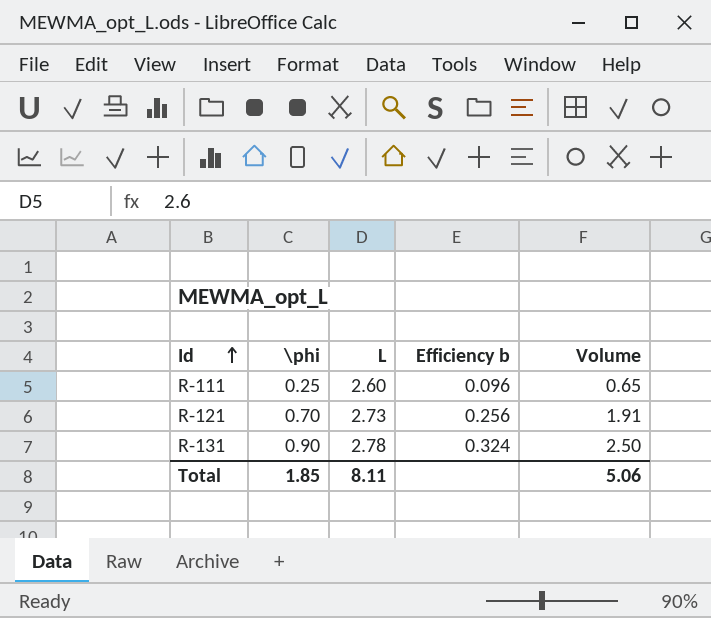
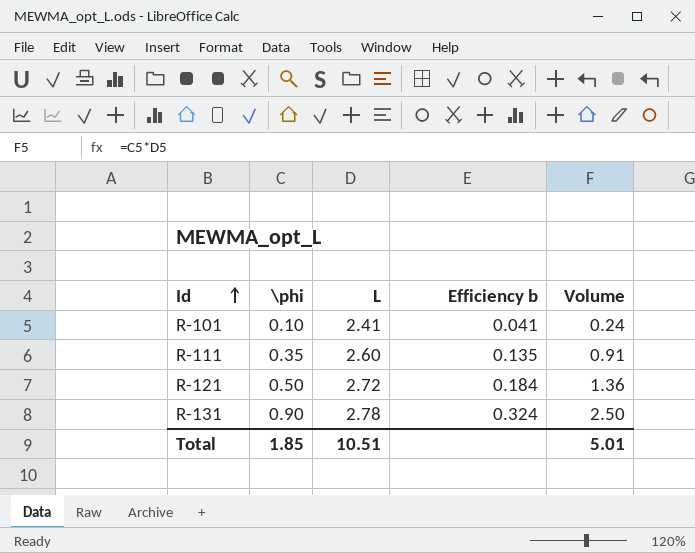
row R-101: none -> 0.10 | 2.41 | 0.041 | 0.24
R-111 | \phi: 0.25 -> 0.35
R-111 | Efficiency b: 0.096 -> 0.135
R-111 | Volume: 0.65 -> 0.91
R-121 | \phi: 0.70 -> 0.50
R-121 | L: 2.73 -> 2.72
R-121 | Efficiency b: 0.256 -> 0.184
R-121 | Volume: 1.91 -> 1.36
Total | L: 8.11 -> 10.51
Total | Volume: 5.06 -> 5.01

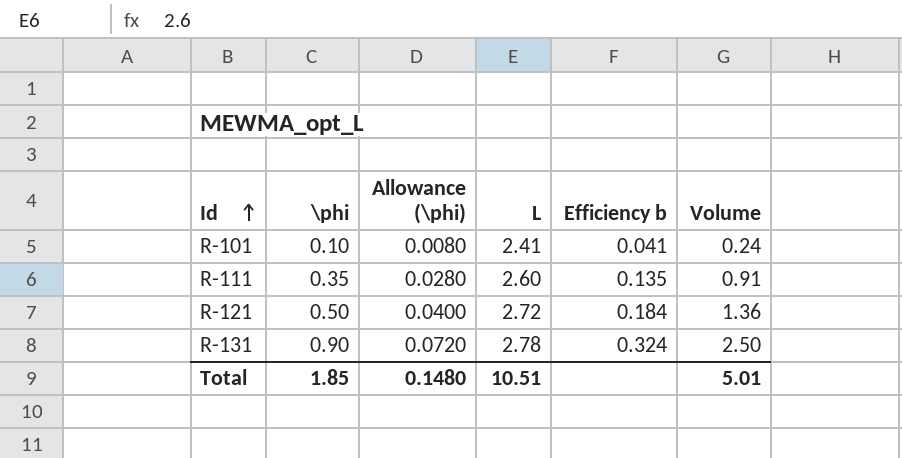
column Allowance (\phi) | formula: none -> [\phi] * 0.08

